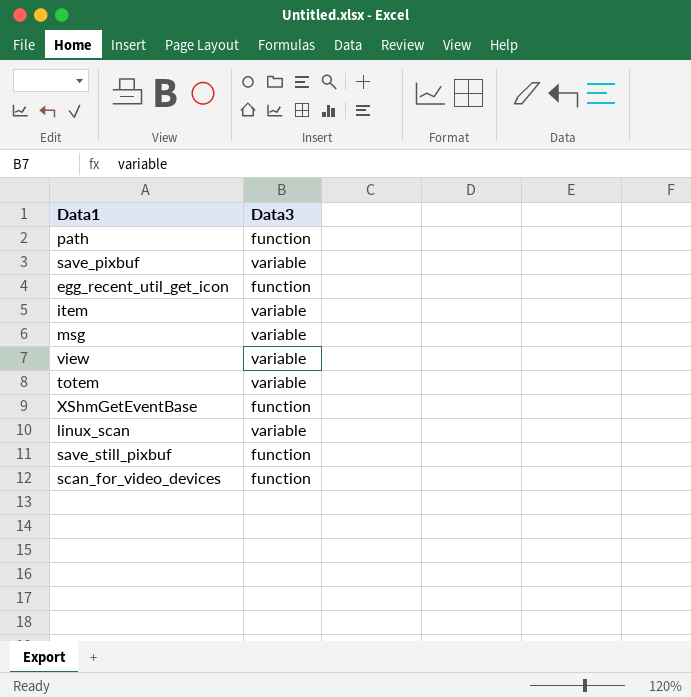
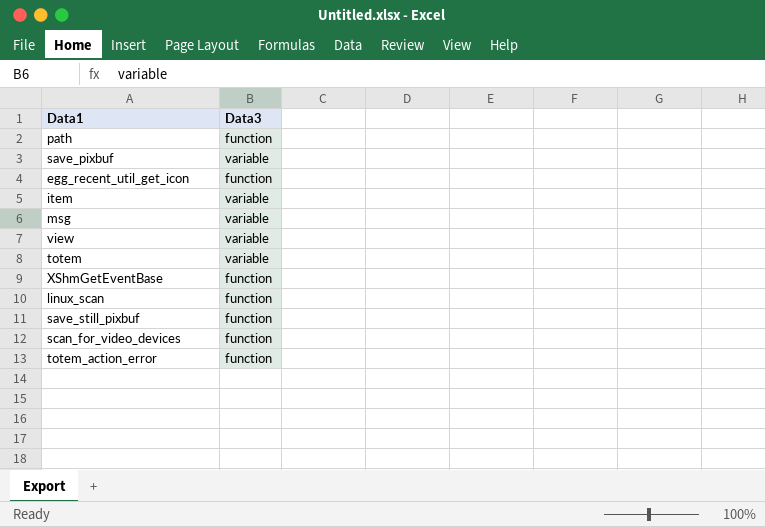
linux_scan | Data3: variable -> function
row totem_action_error: none -> function

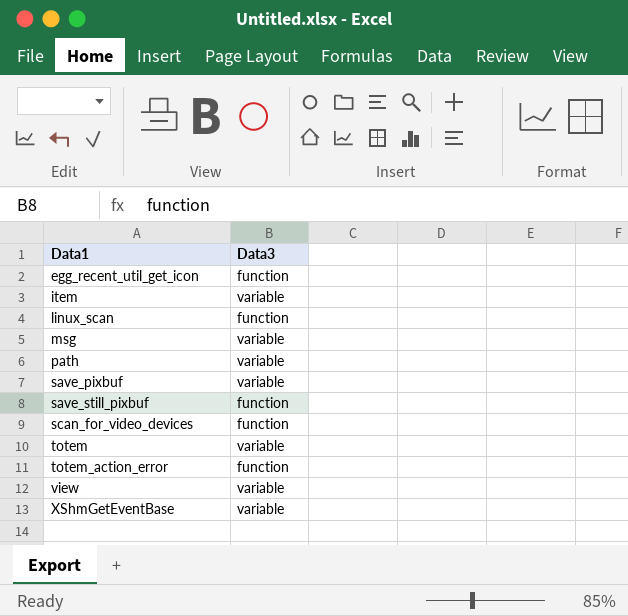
row order: none -> Data1 ascending
path | Data3: function -> variable
XShmGetEventBase | Data3: function -> variable

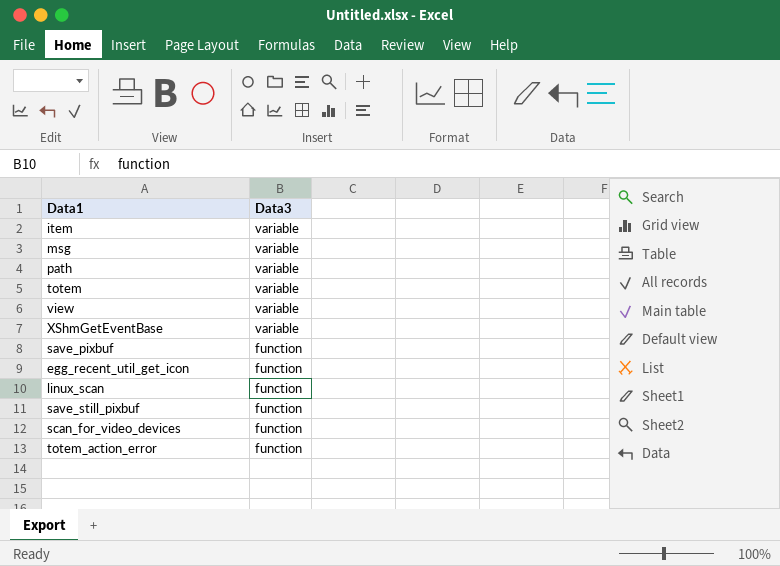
row order: Data1 ascending -> Data3 descending
save_pixbuf | Data3: variable -> function

